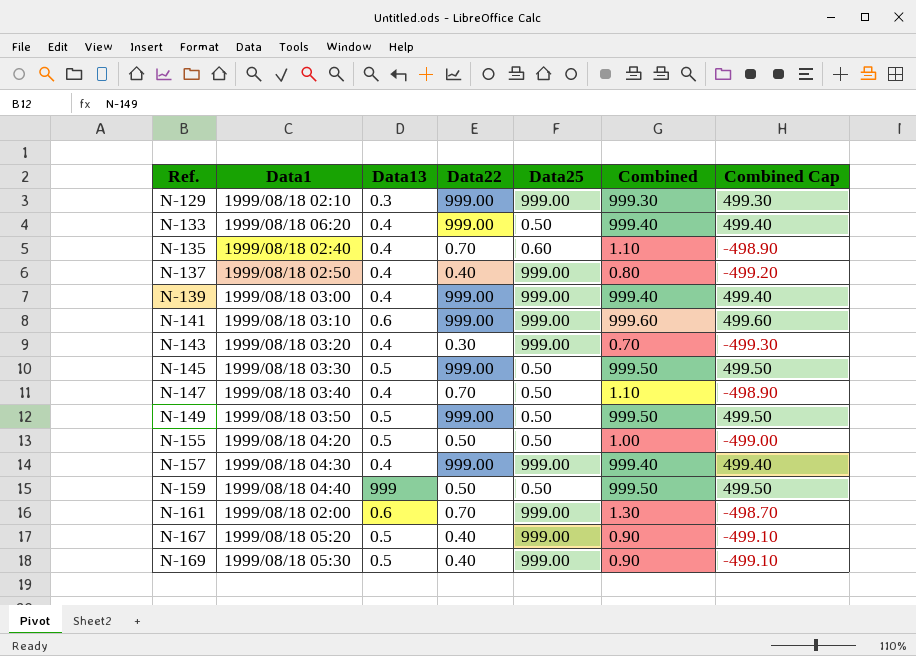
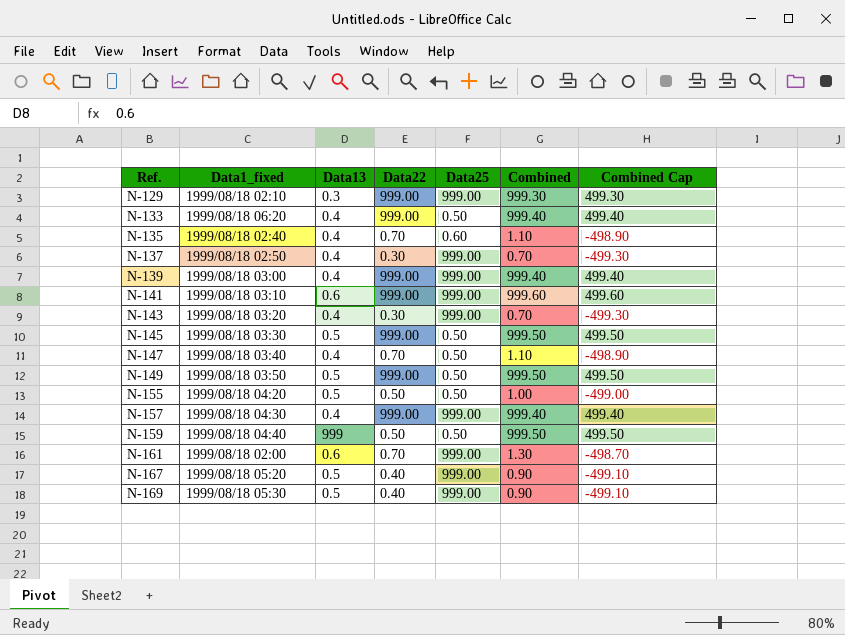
column name: Data1 -> Data1_fixed
N-137 | Data22: 0.40 -> 0.30
N-137 | Combined: 0.80 -> 0.70
N-137 | Combined Cap: -499.20 -> -499.30

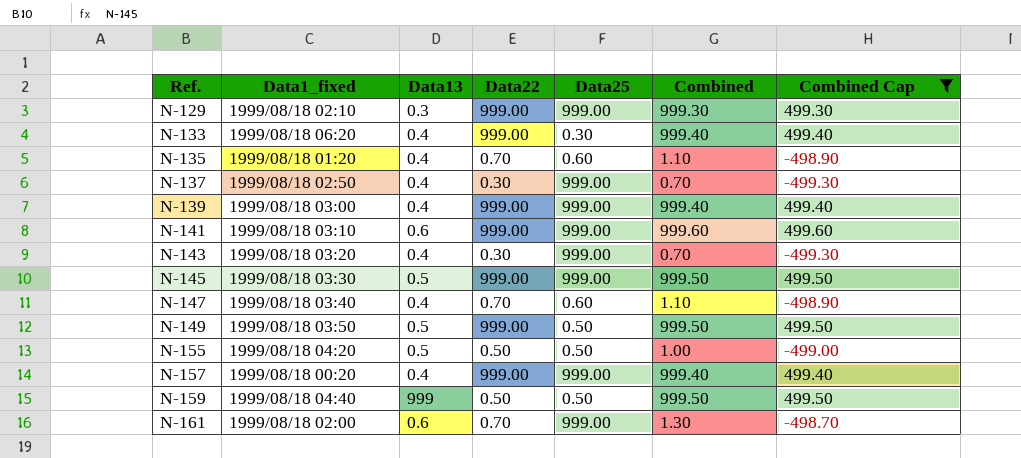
filter: none -> Combined Cap != -499.10
N-133 | Data25: 0.50 -> 0.30
N-135 | Data1_fixed: 1999/08/18 02:40 -> 1999/08/18 01:20
N-145 | Data25: 0.50 -> 999.00
N-147 | Data25: 0.50 -> 0.60
N-157 | Data1_fixed: 1999/08/18 04:30 -> 1999/08/18 00:20

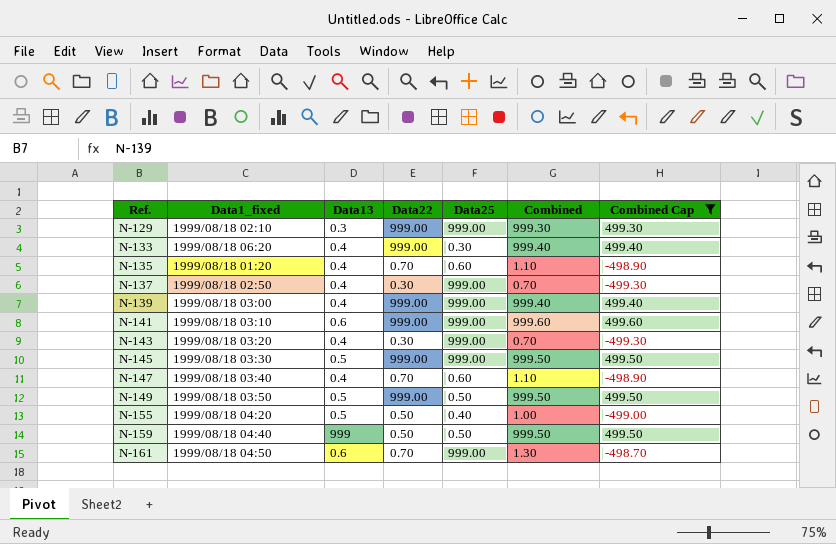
row N-157: 1999/08/18 00:20 | 0.4 | 999.00 | 999.00 | 999.40 | 499.40 -> none
N-155 | Data25: 0.50 -> 0.40
N-161 | Data1_fixed: 1999/08/18 02:00 -> 1999/08/18 04:50

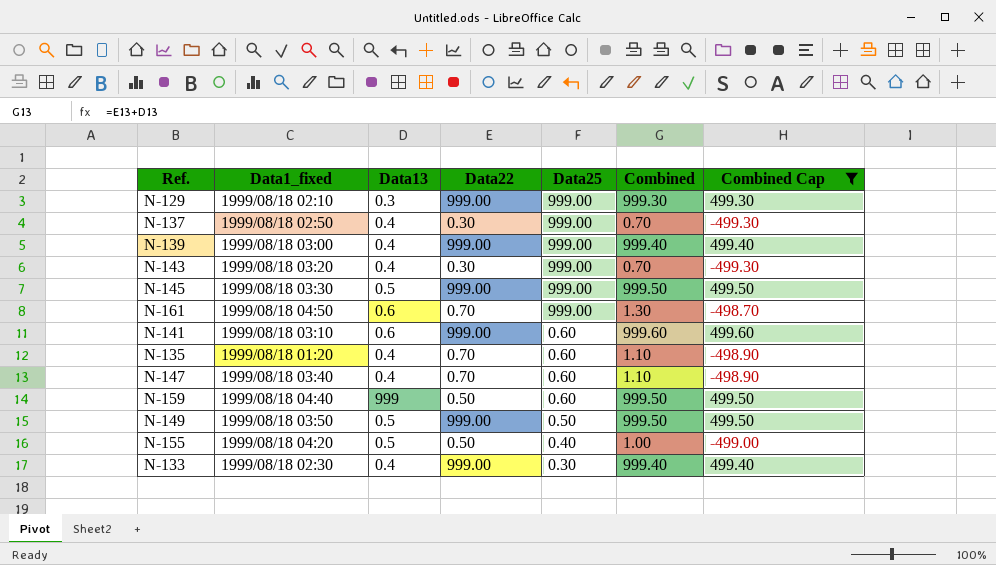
row order: Ref. ascending -> Data25 descending
N-141 | Data25: 999.00 -> 0.60
N-159 | Data25: 0.50 -> 0.60
N-133 | Data1_fixed: 1999/08/18 06:20 -> 1999/08/18 02:30

